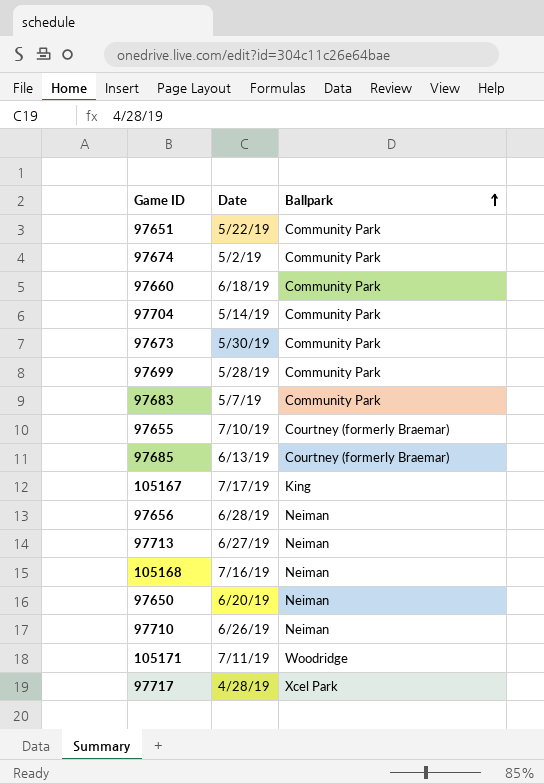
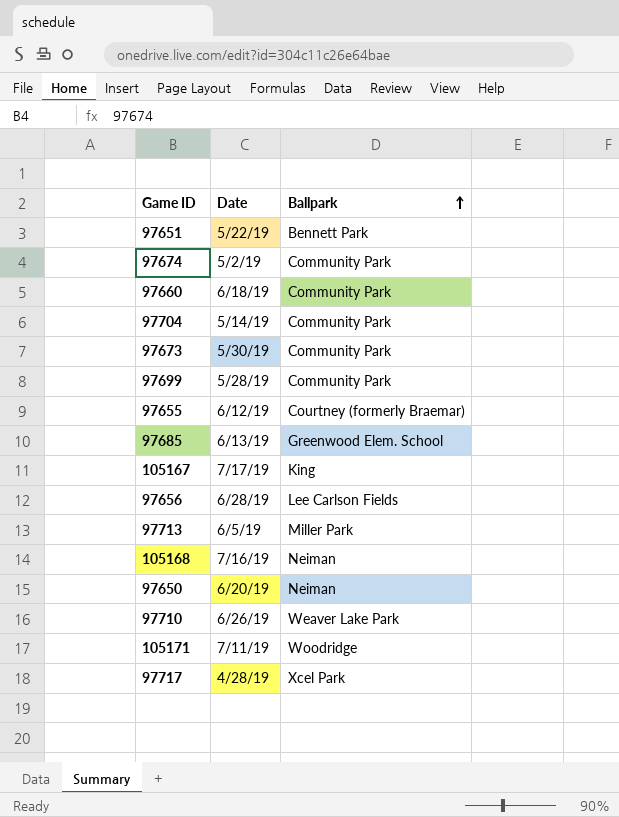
row 97683: 5/7/19 | Community Park -> none
97651 | Ballpark: Community Park -> Bennett Park
97655 | Date: 7/10/19 -> 6/12/19
97685 | Ballpark: Courtney (formerly Braemar) -> Greenwood Elem. School
97656 | Ballpark: Neiman -> Lee Carlson Fields
97713 | Date: 6/27/19 -> 6/5/19
97713 | Ballpark: Neiman -> Miller Park
97710 | Ballpark: Neiman -> Weaver Lake Park

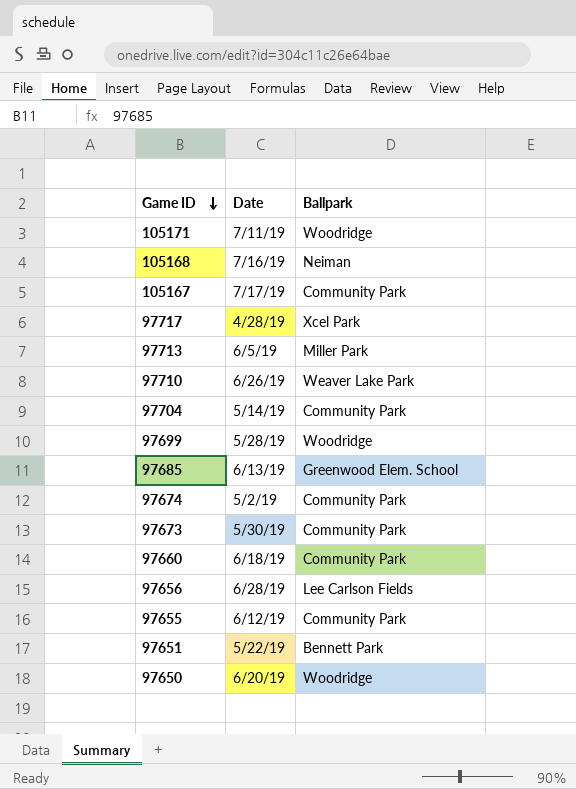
row order: Ballpark ascending -> Game ID descending
105167 | Ballpark: King -> Community Park
97699 | Ballpark: Community Park -> Woodridge
97655 | Ballpark: Courtney (formerly Braemar) -> Community Park
97650 | Ballpark: Neiman -> Woodridge

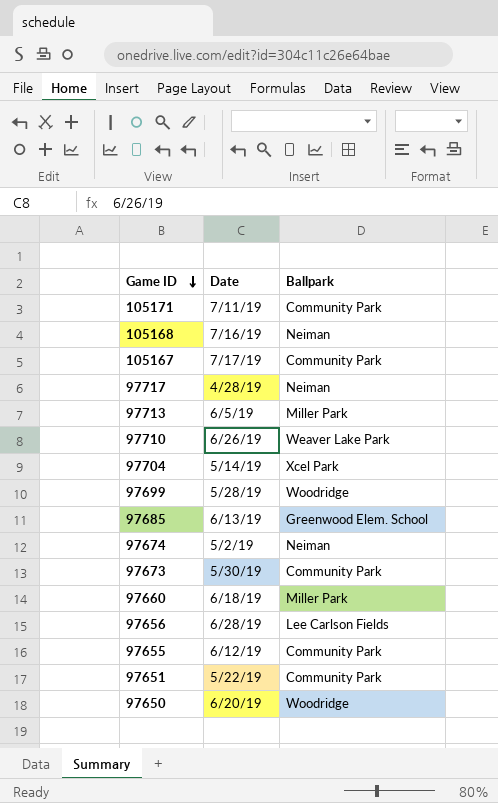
105171 | Ballpark: Woodridge -> Community Park
97717 | Ballpark: Xcel Park -> Neiman
97704 | Ballpark: Community Park -> Xcel Park
97674 | Ballpark: Community Park -> Neiman
97660 | Ballpark: Community Park -> Miller Park
97651 | Ballpark: Bennett Park -> Community Park

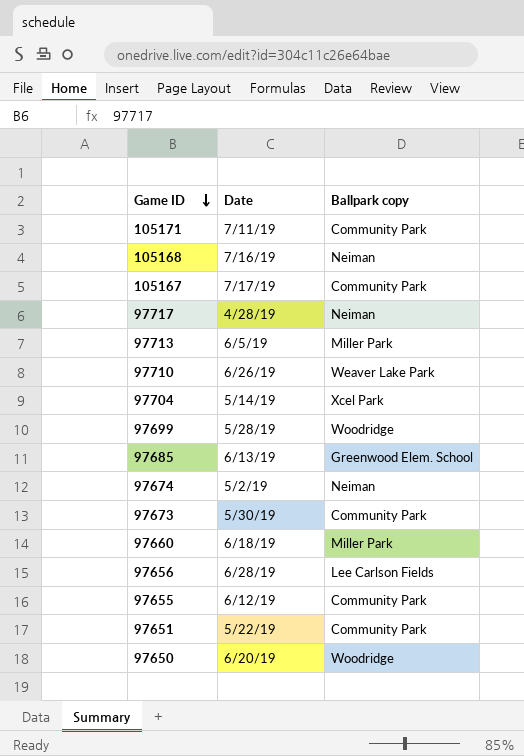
column name: Ballpark -> Ballpark copy

